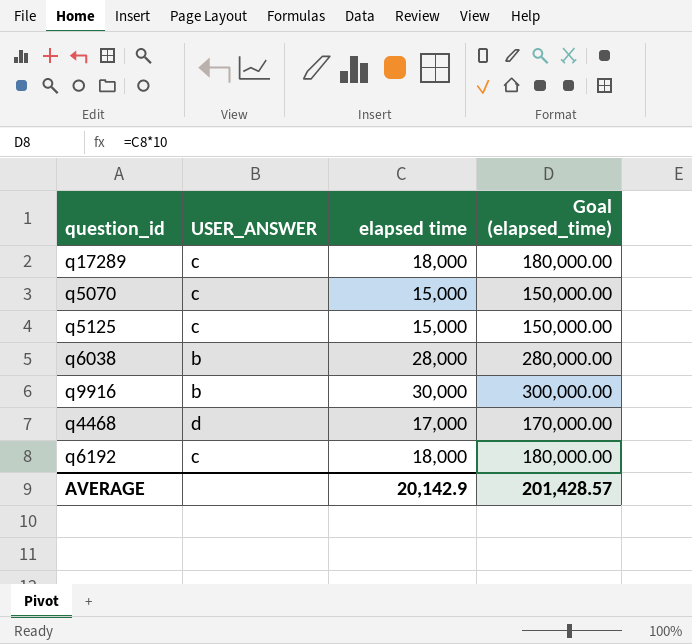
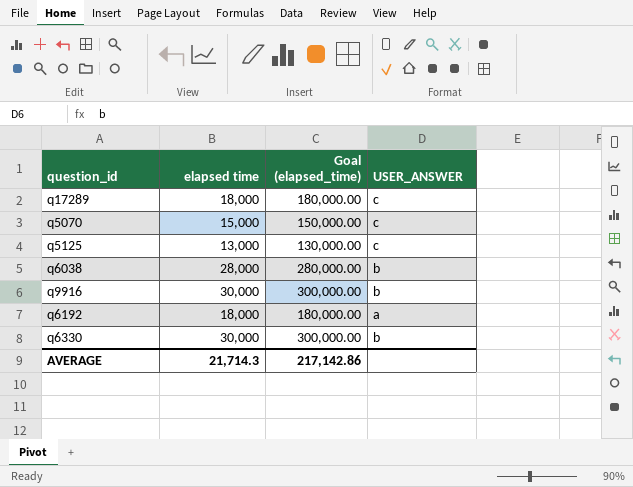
column USER_ANSWER | position: 2 -> 4
row q4468: d | 17,000 | 170,000.00 -> none
q5125 | elapsed time: 15,000 -> 13,000
q5125 | Goal (elapsed_time): 150,000.00 -> 130,000.00
q6192 | USER_ANSWER: c -> a
row q6330: none -> 30,000 | 300,000.00 | b
AVERAGE | elapsed time: 20,142.9 -> 21,714.3
AVERAGE | Goal (elapsed_time): 201,428.57 -> 217,142.86

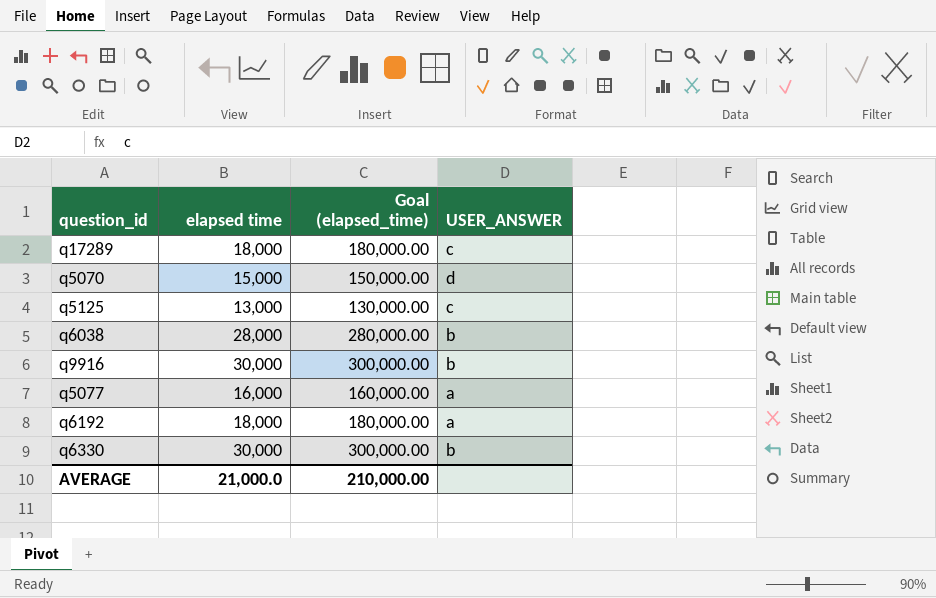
q5070 | USER_ANSWER: c -> d
row q5077: none -> 16,000 | 160,000.00 | a
AVERAGE | elapsed time: 21,714.3 -> 21,000.0
AVERAGE | Goal (elapsed_time): 217,142.86 -> 210,000.00

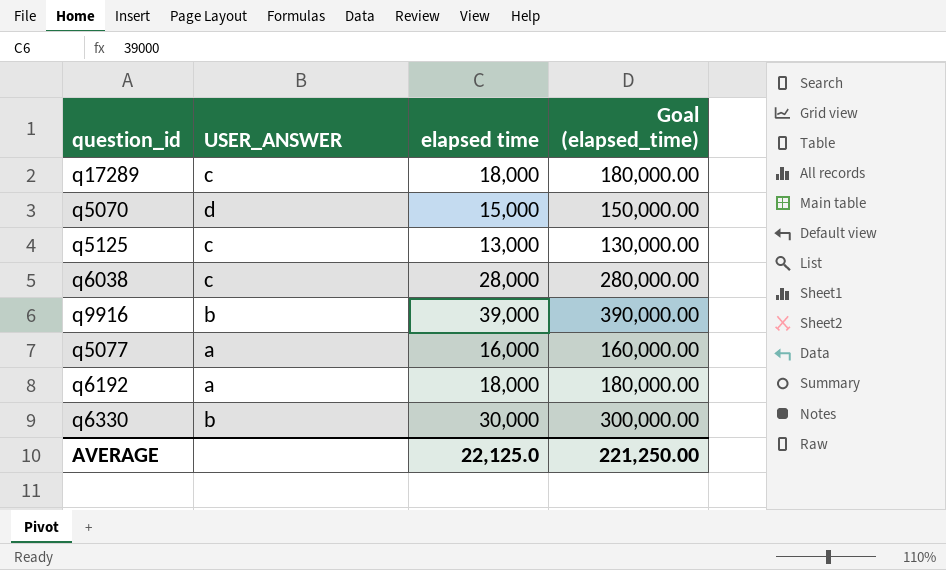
column USER_ANSWER | position: 4 -> 2
q6038 | USER_ANSWER: b -> c
q9916 | elapsed time: 30,000 -> 39,000
q9916 | Goal (elapsed_time): 300,000.00 -> 390,000.00
AVERAGE | elapsed time: 21,000.0 -> 22,125.0
AVERAGE | Goal (elapsed_time): 210,000.00 -> 221,250.00

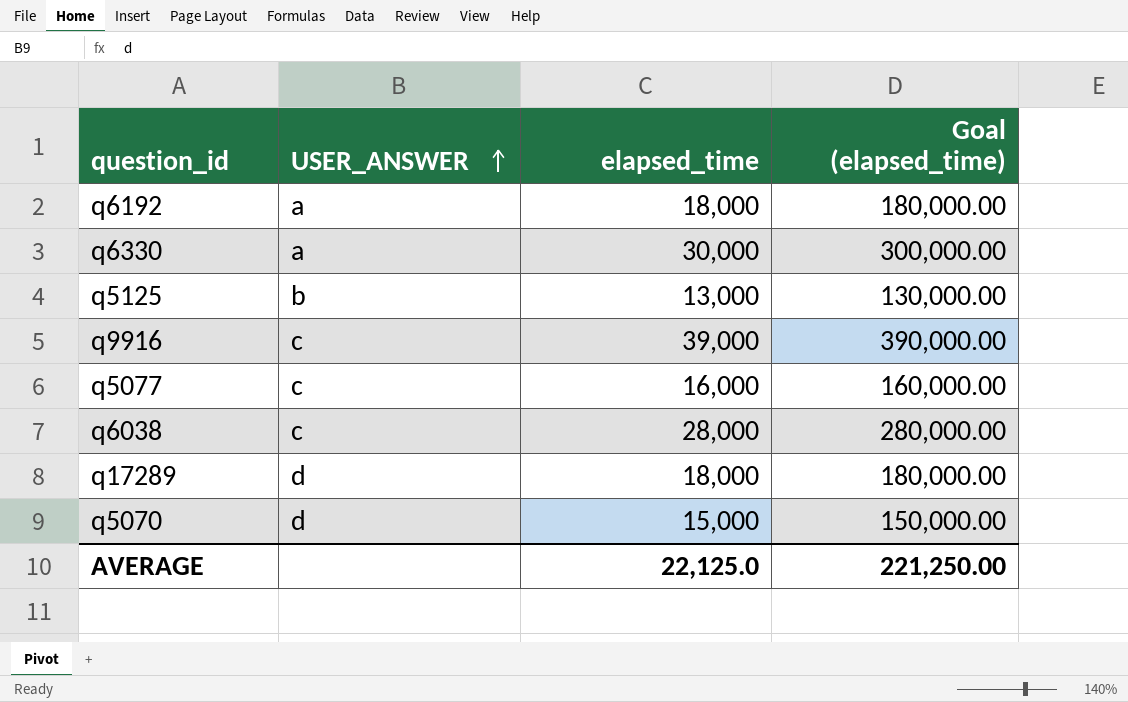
row order: none -> USER_ANSWER ascending
column name: elapsed time -> elapsed_time
q6330 | USER_ANSWER: b -> a
q5125 | USER_ANSWER: c -> b
q9916 | USER_ANSWER: b -> c
q5077 | USER_ANSWER: a -> c
q17289 | USER_ANSWER: c -> d

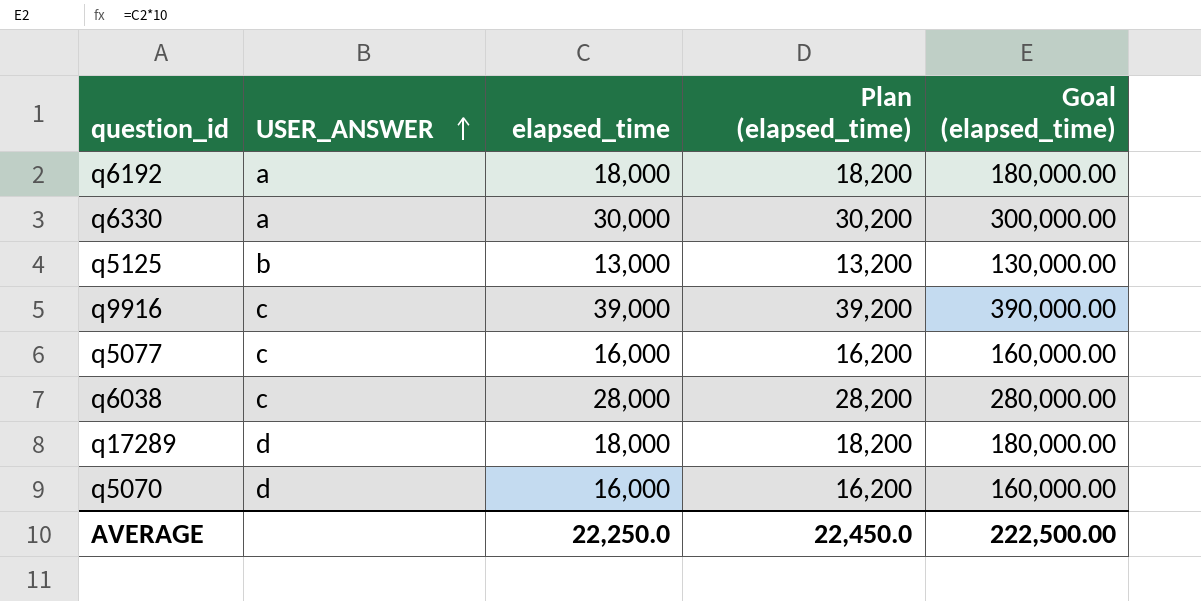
column Plan (elapsed_time) | formula: none -> [elapsed_time] + 200
q5070 | elapsed_time: 15,000 -> 16,000
q5070 | Goal (elapsed_time): 150,000.00 -> 160,000.00
AVERAGE | elapsed_time: 22,125.0 -> 22,250.0
AVERAGE | Goal (elapsed_time): 221,250.00 -> 222,500.00

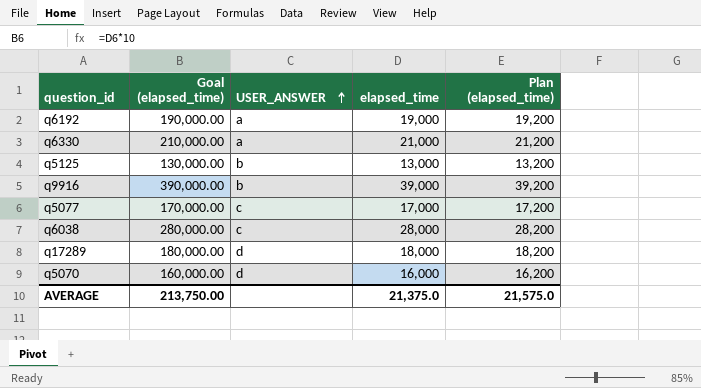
column Goal (elapsed_time) | position: 5 -> 2
q6192 | Goal (elapsed_time): 180,000.00 -> 190,000.00
q6192 | elapsed_time: 18,000 -> 19,000
q6192 | Plan (elapsed_time): 18,200 -> 19,200
q6330 | Goal (elapsed_time): 300,000.00 -> 210,000.00
q6330 | elapsed_time: 30,000 -> 21,000
q6330 | Plan (elapsed_time): 30,200 -> 21,200
q9916 | USER_ANSWER: c -> b
q5077 | Goal (elapsed_time): 160,000.00 -> 170,000.00
q5077 | elapsed_time: 16,000 -> 17,000
q5077 | Plan (elapsed_time): 16,200 -> 17,200
AVERAGE | Goal (elapsed_time): 222,500.00 -> 213,750.00
AVERAGE | elapsed_time: 22,250.0 -> 21,375.0
AVERAGE | Plan (elapsed_time): 22,450.0 -> 21,575.0

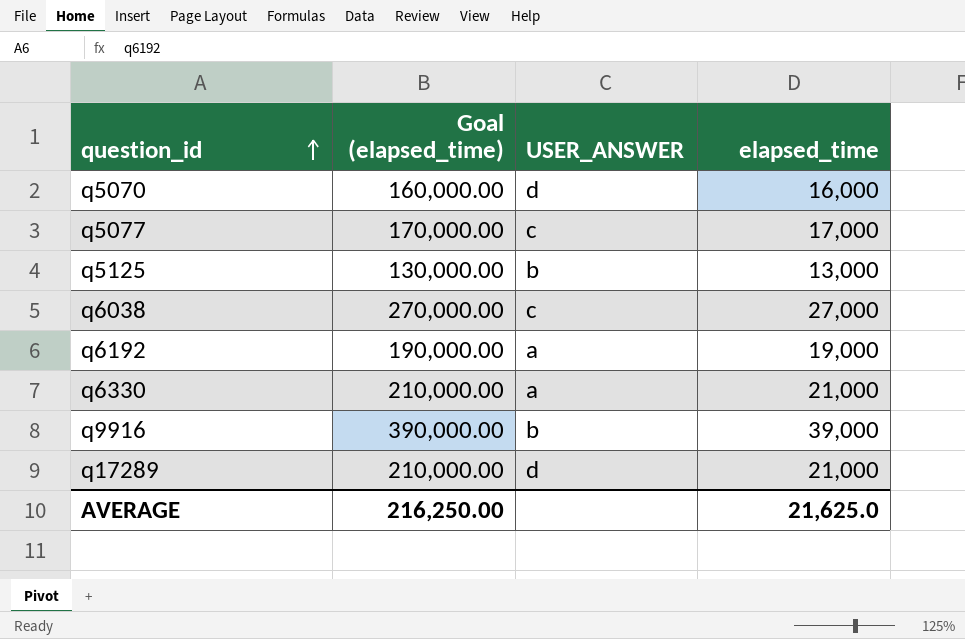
row order: USER_ANSWER ascending -> question_id ascending
column Plan (elapsed_time) | formula: [elapsed_time] + 200 -> none
q6038 | Goal (elapsed_time): 280,000.00 -> 270,000.00
q6038 | elapsed_time: 28,000 -> 27,000
q17289 | Goal (elapsed_time): 180,000.00 -> 210,000.00
q17289 | elapsed_time: 18,000 -> 21,000
AVERAGE | Goal (elapsed_time): 213,750.00 -> 216,250.00
AVERAGE | elapsed_time: 21,375.0 -> 21,625.0

